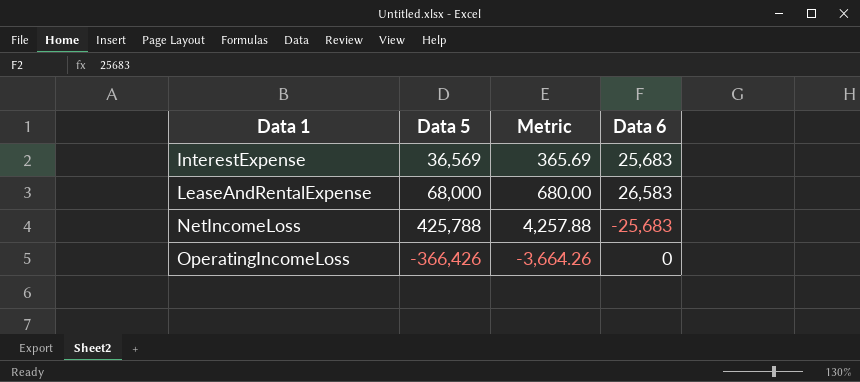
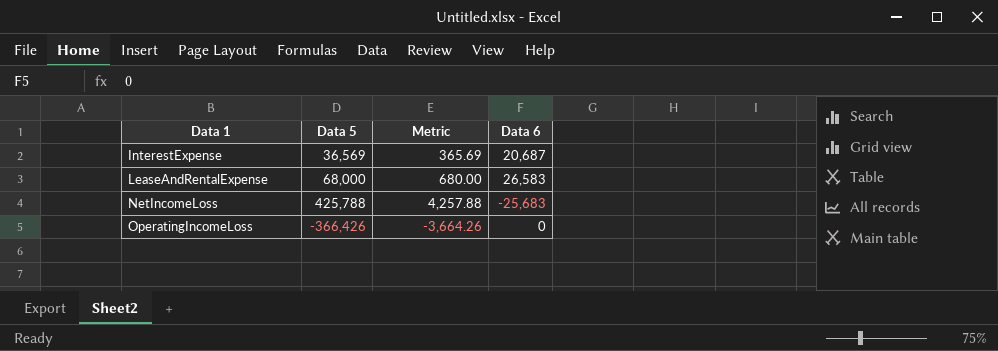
InterestExpense | Data 6: 25,683 -> 20,687

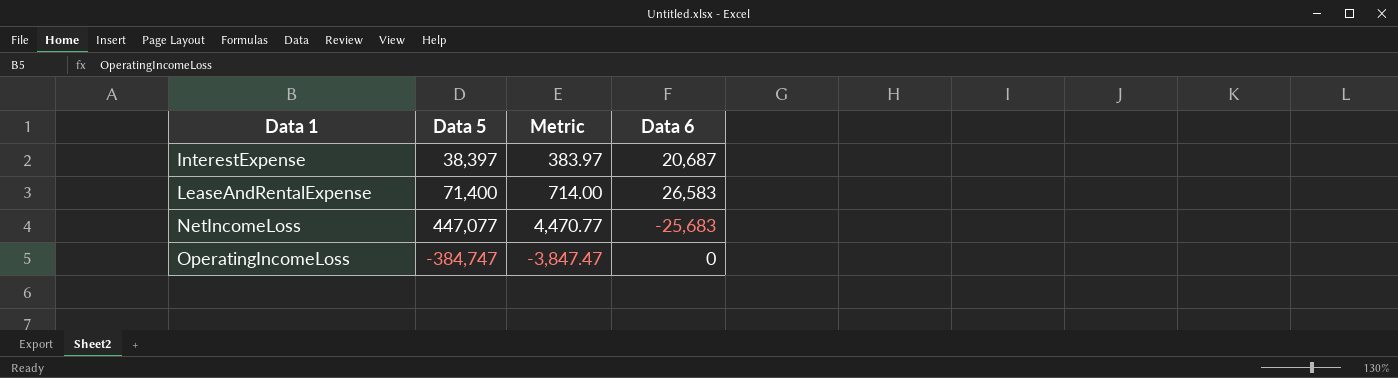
InterestExpense | Data 5: 36,569 -> 38,397
InterestExpense | Metric: 365.69 -> 383.97
LeaseAndRentalExpense | Data 5: 68,000 -> 71,400
LeaseAndRentalExpense | Metric: 680.00 -> 714.00
NetIncomeLoss | Data 5: 425,788 -> 447,077
NetIncomeLoss | Metric: 4,257.88 -> 4,470.77
OperatingIncomeLoss | Data 5: -366,426 -> -384,747
OperatingIncomeLoss | Metric: -3,664.26 -> -3,847.47

